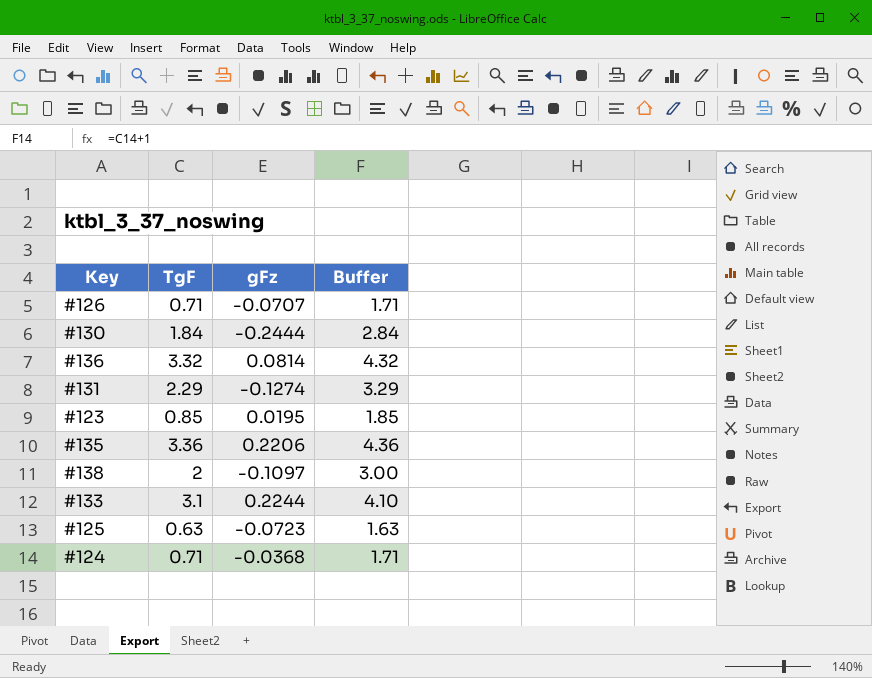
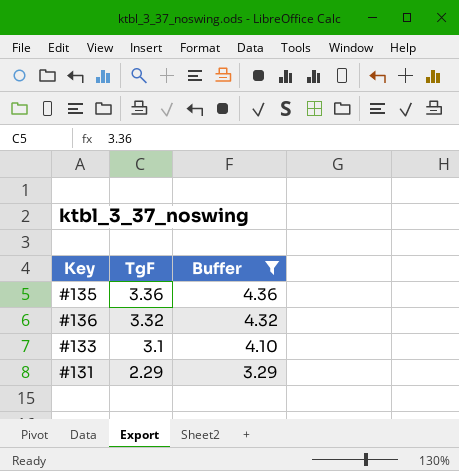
filter: none -> Buffer >= 3.29
row order: none -> TgF descending
column gFz | position: 3 -> none

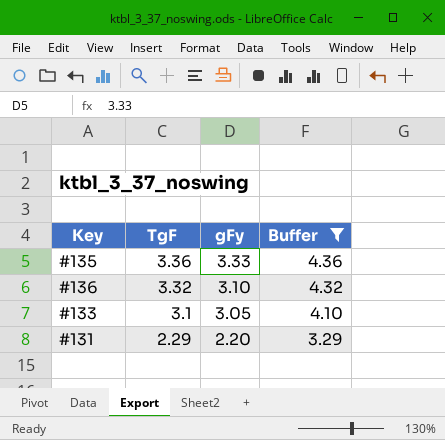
column gFy | position: none -> 3

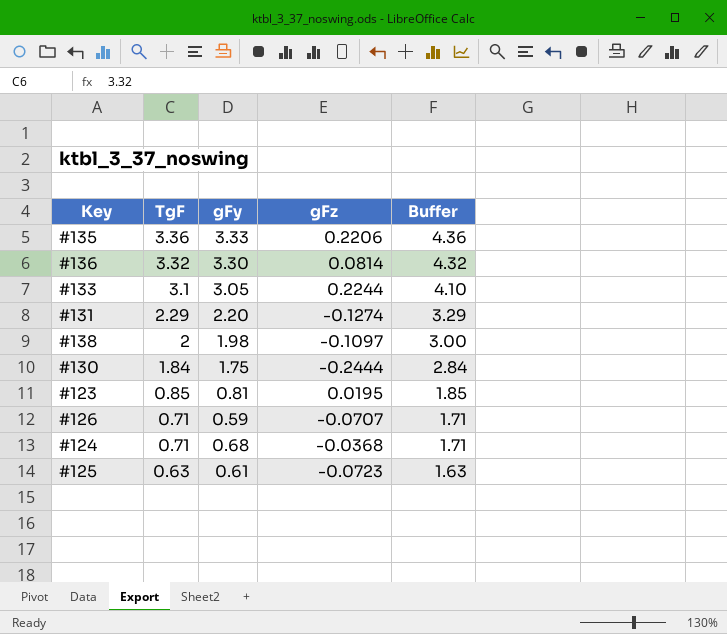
filter: Buffer >= 3.29 -> none
column gFz | position: none -> 4
#136 | gFy: 3.10 -> 3.30

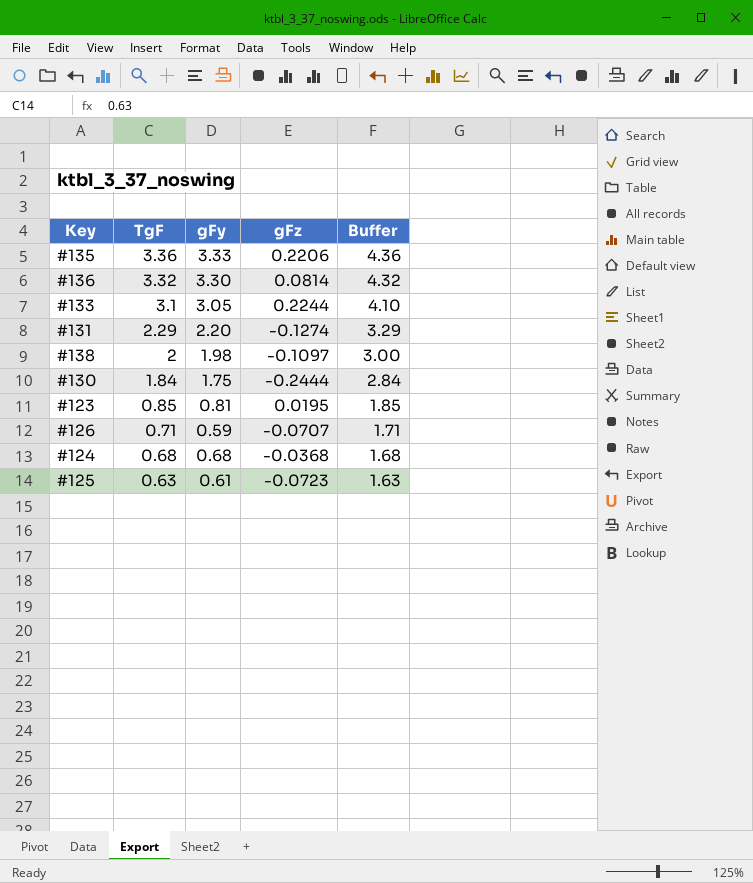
#124 | TgF: 0.71 -> 0.68
#124 | Buffer: 1.71 -> 1.68

